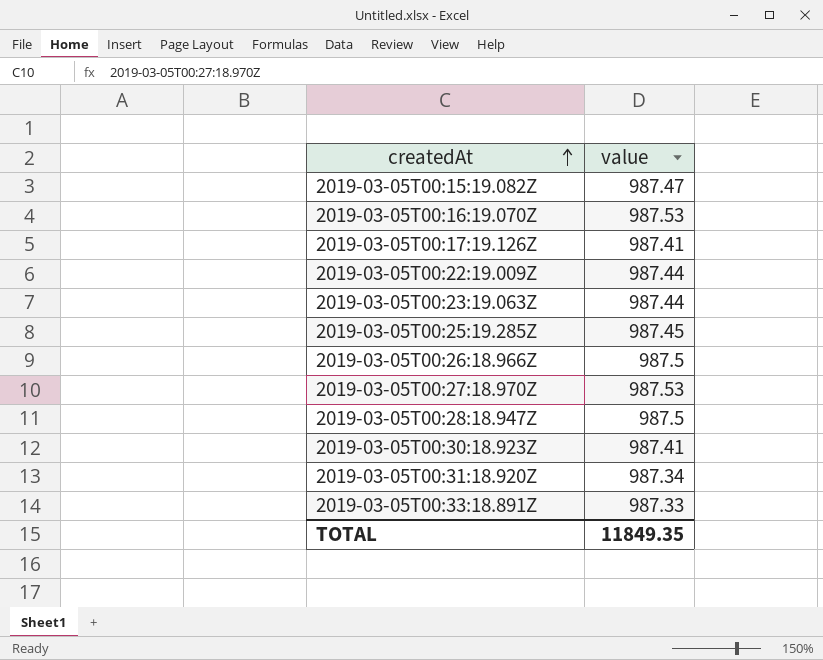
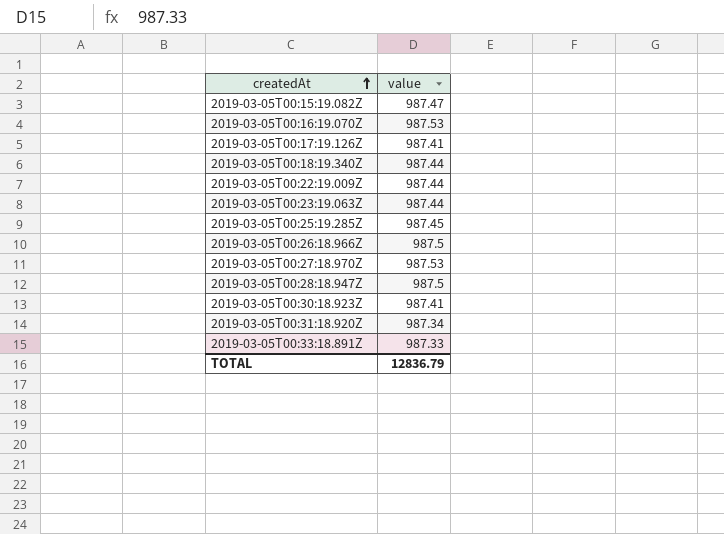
row 2019-03-05T00:18:19.340Z: none -> 987.44
TOTAL | value: 11849.35 -> 12836.79

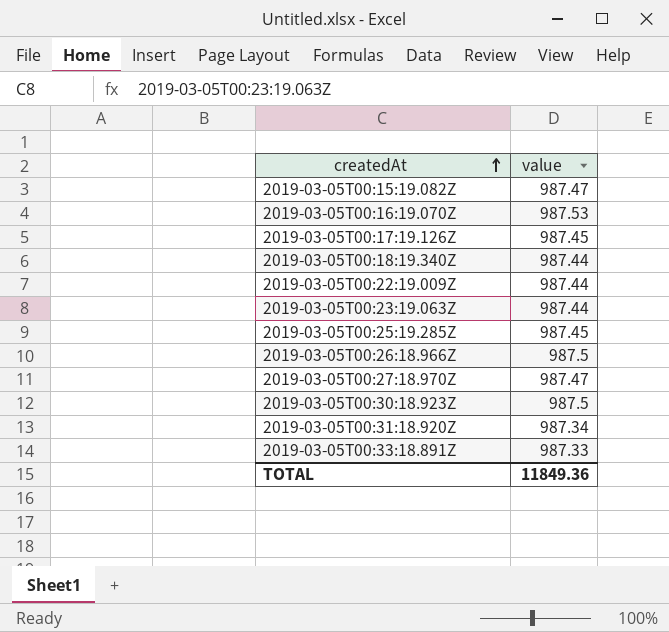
row 2019-03-05T00:28:18.947Z: 987.5 -> none
2019-03-05T00:17:19.126Z | value: 987.41 -> 987.45
2019-03-05T00:27:18.970Z | value: 987.53 -> 987.47
2019-03-05T00:30:18.923Z | value: 987.41 -> 987.5
TOTAL | value: 12836.79 -> 11849.36

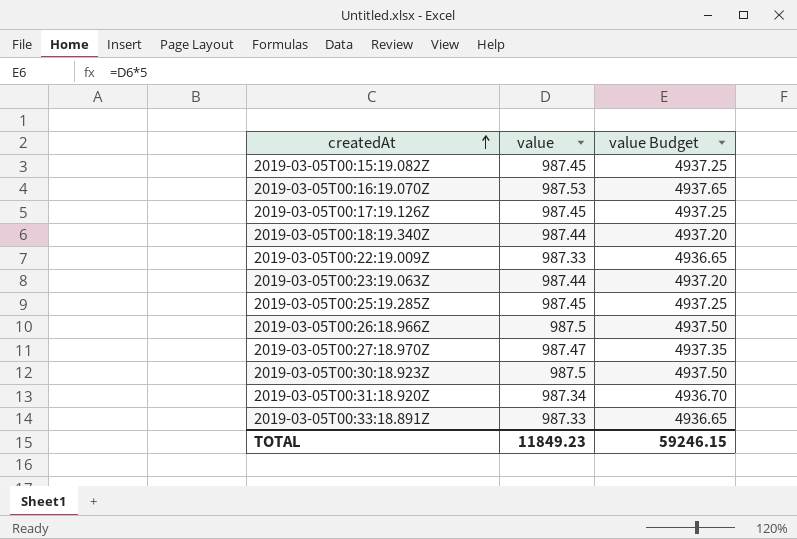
column value Budget | formula: none -> [value] * 5
2019-03-05T00:15:19.082Z | value: 987.47 -> 987.45
2019-03-05T00:22:19.009Z | value: 987.44 -> 987.33
TOTAL | value: 11849.36 -> 11849.23

